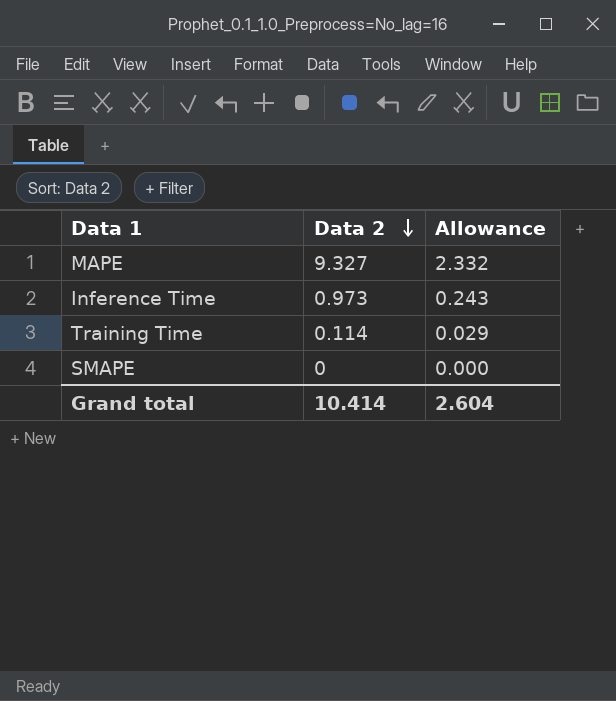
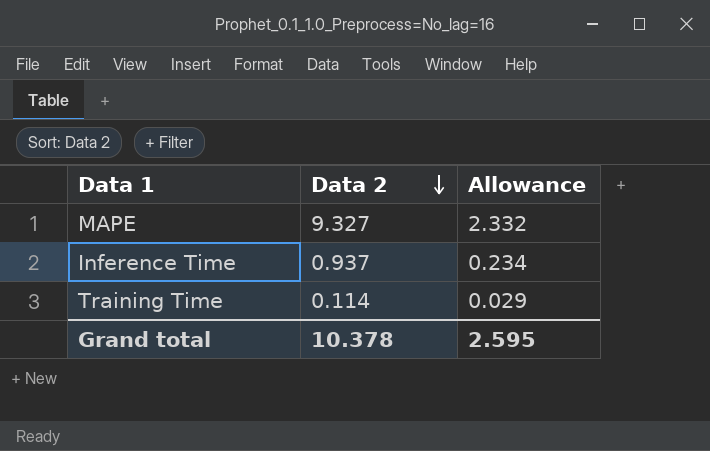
row SMAPE: 0 | 0.000 -> none
Inference Time | Data 2: 0.973 -> 0.937
Inference Time | Allowance: 0.243 -> 0.234
Grand total | Data 2: 10.414 -> 10.378
Grand total | Allowance: 2.604 -> 2.595

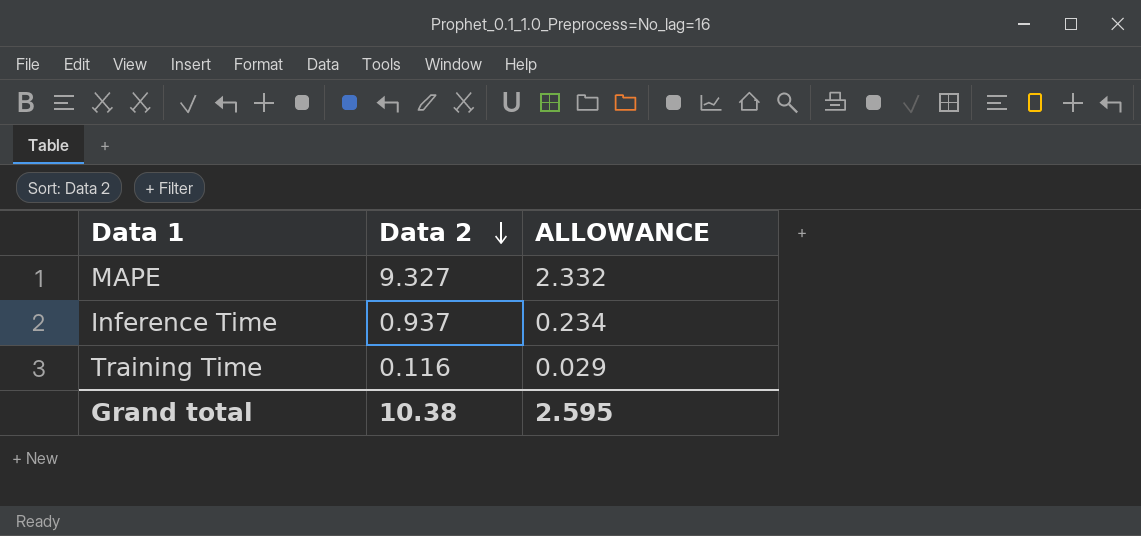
column name: Allowance -> ALLOWANCE
Training Time | Data 2: 0.114 -> 0.116
Grand total | Data 2: 10.378 -> 10.38

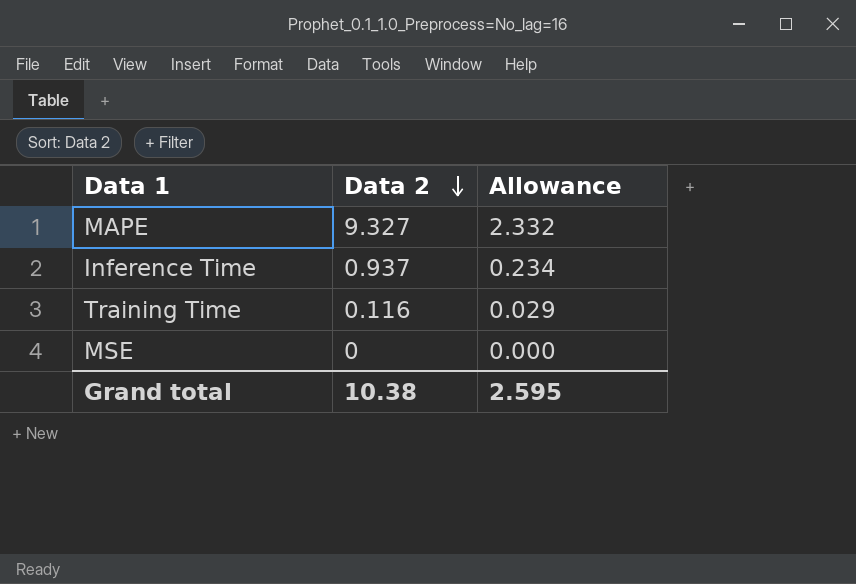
column name: ALLOWANCE -> Allowance
row MSE: none -> 0 | 0.000

